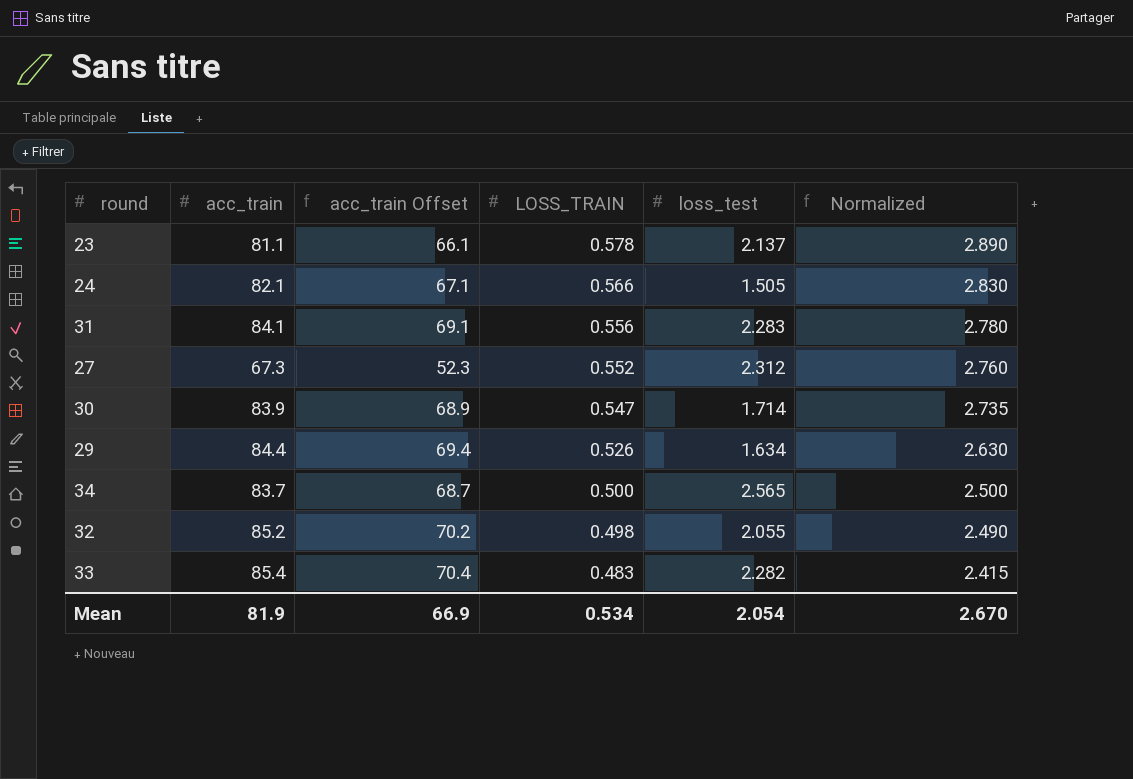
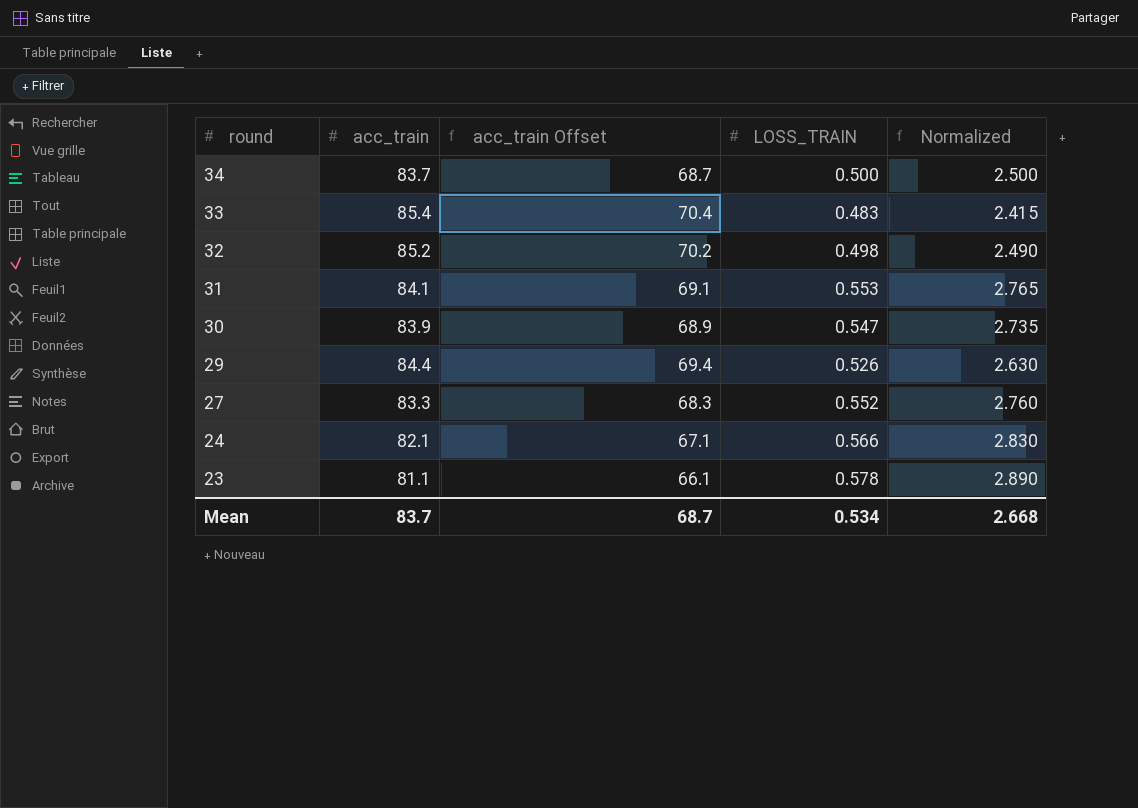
row order: LOSS_TRAIN descending -> round descending
column loss_test | position: 5 -> none
31 | LOSS_TRAIN: 0.556 -> 0.553
31 | Normalized: 2.780 -> 2.765
27 | acc_train: 67.3 -> 83.3
27 | acc_train Offset: 52.3 -> 68.3
Mean | acc_train: 81.9 -> 83.7
Mean | acc_train Offset: 66.9 -> 68.7
Mean | Normalized: 2.670 -> 2.668

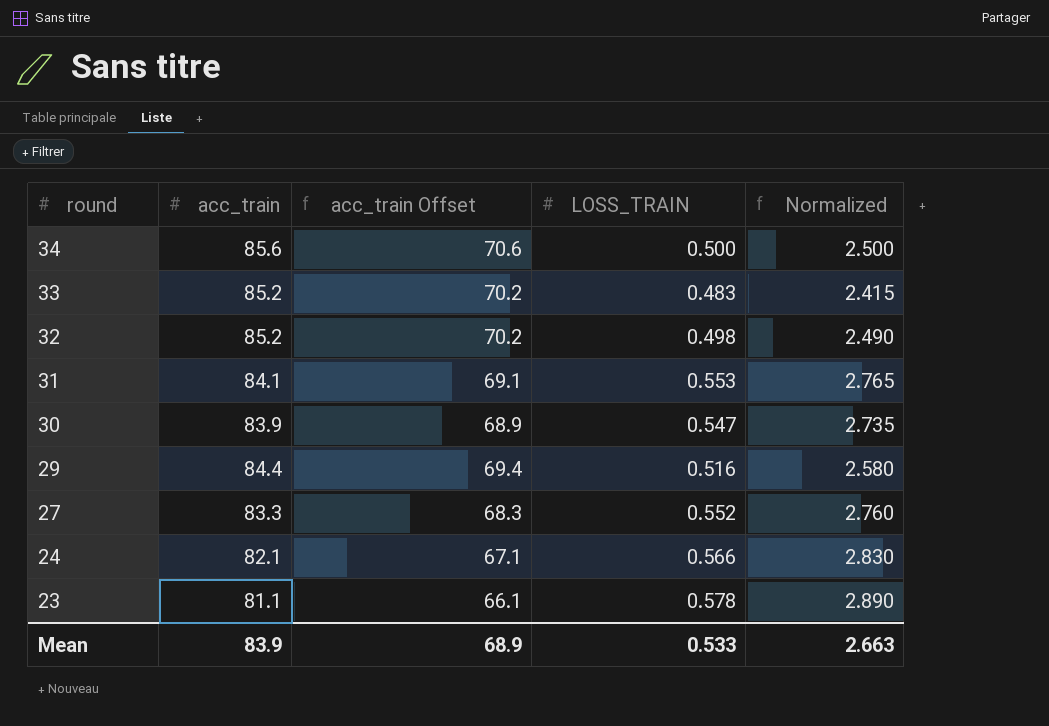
34 | acc_train: 83.7 -> 85.6
34 | acc_train Offset: 68.7 -> 70.6
33 | acc_train: 85.4 -> 85.2
33 | acc_train Offset: 70.4 -> 70.2
29 | LOSS_TRAIN: 0.526 -> 0.516
29 | Normalized: 2.630 -> 2.580
Mean | acc_train: 83.7 -> 83.9
Mean | acc_train Offset: 68.7 -> 68.9
Mean | LOSS_TRAIN: 0.534 -> 0.533
Mean | Normalized: 2.668 -> 2.663

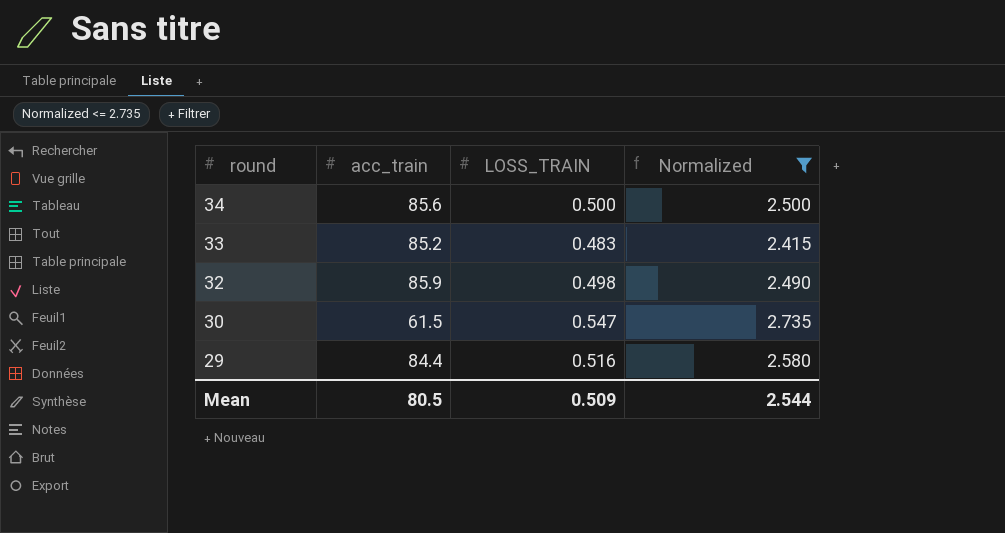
filter: none -> Normalized <= 2.735
column acc_train Offset | formula: [acc_train] - 15 -> none
32 | acc_train: 85.2 -> 85.9
30 | acc_train: 83.9 -> 61.5
Mean | acc_train: 83.9 -> 80.5
Mean | LOSS_TRAIN: 0.533 -> 0.509
Mean | Normalized: 2.663 -> 2.544

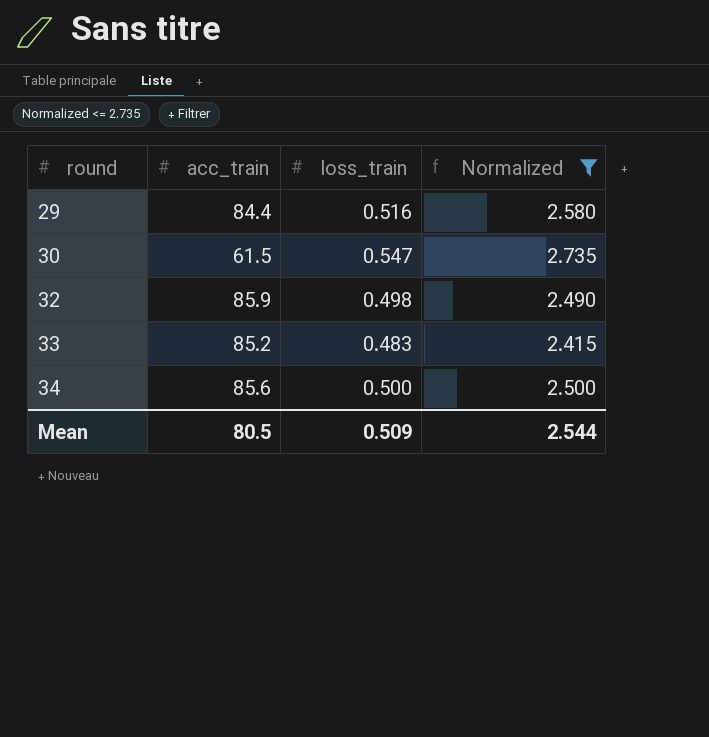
row order: round descending -> round ascending
column name: LOSS_TRAIN -> loss_train

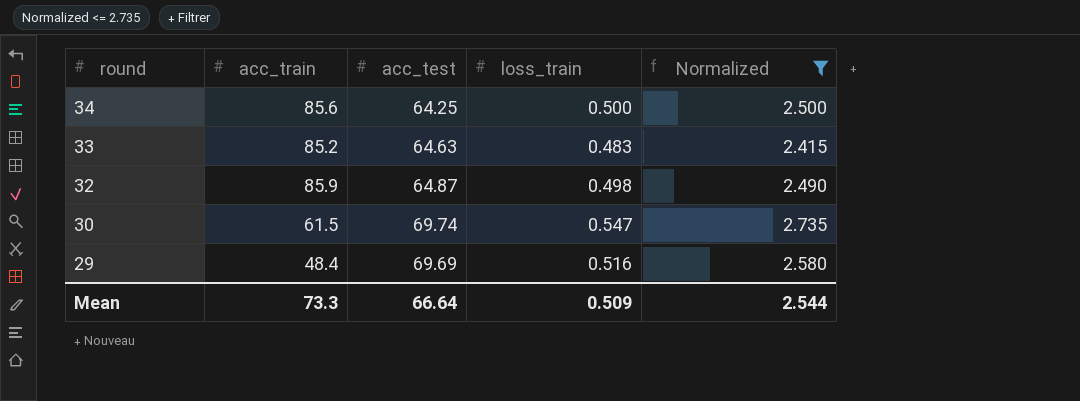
row order: round ascending -> round descending
column acc_test | position: none -> 3
29 | acc_train: 84.4 -> 48.4
Mean | acc_train: 80.5 -> 73.3

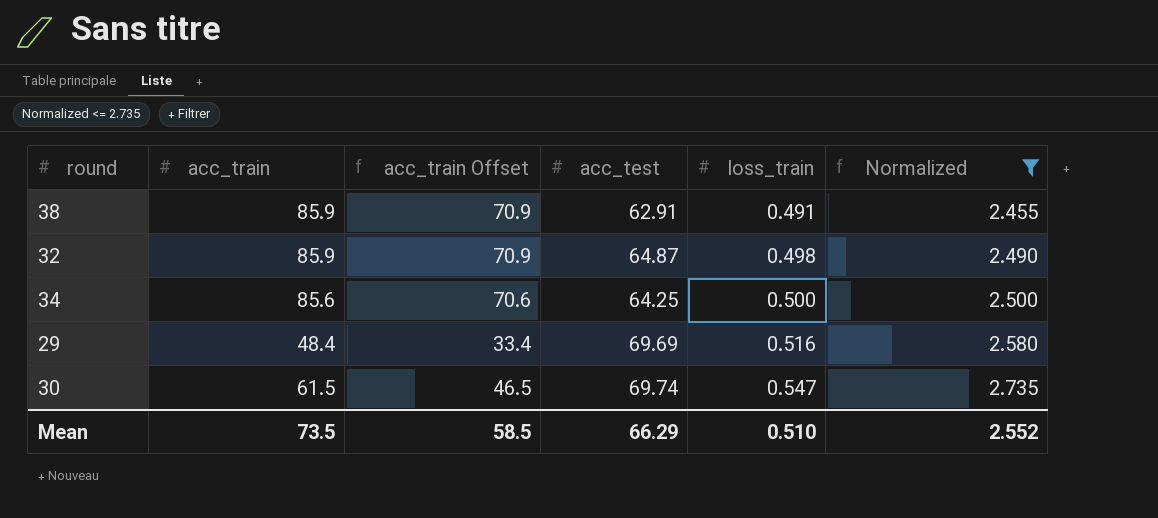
row order: round descending -> loss_train ascending
column acc_train Offset | formula: none -> [acc_train] - 15
row 33: 85.2 | 64.63 | 0.483 | 2.415 -> none
row 38: none -> 85.9 | 70.9 | 62.91 | 0.491 | 2.455
Mean | acc_train: 73.3 -> 73.5
Mean | acc_test: 66.64 -> 66.29
Mean | loss_train: 0.509 -> 0.510
Mean | Normalized: 2.544 -> 2.552

